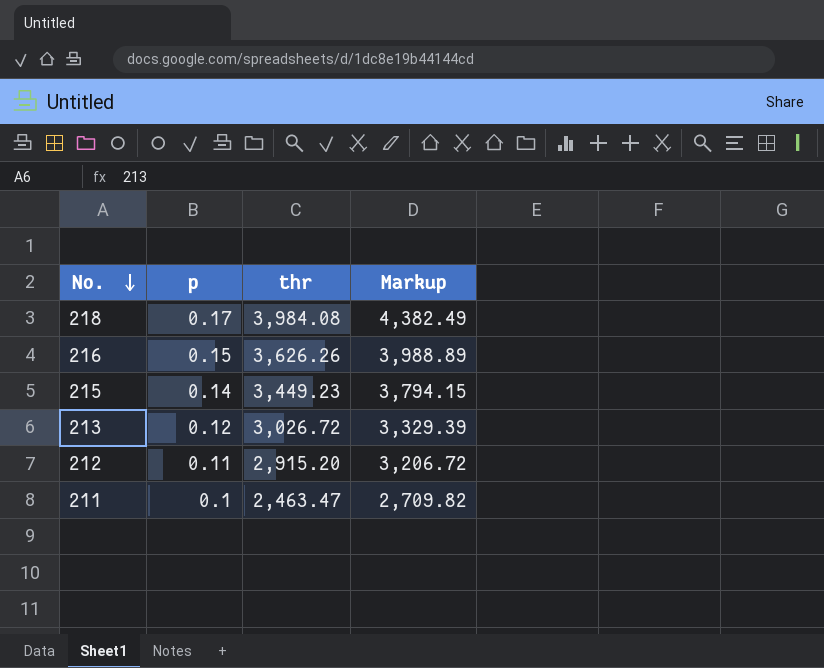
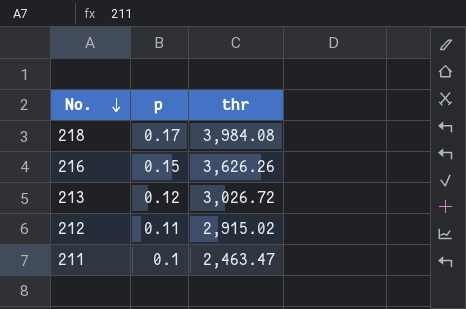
column Markup | formula: [thr] * 1.1 -> none
row 215: 0.14 | 3,449.23 | 3,794.15 -> none
212 | thr: 2,915.20 -> 2,915.02

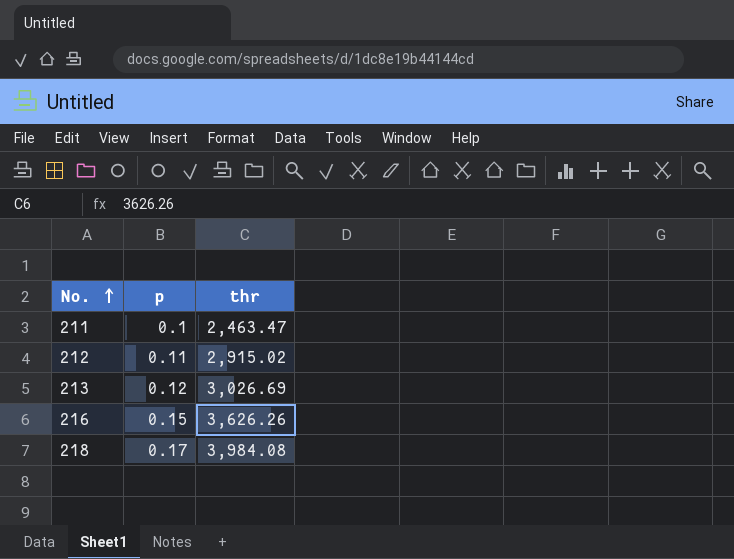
row order: No. descending -> No. ascending
213 | thr: 3,026.72 -> 3,026.69

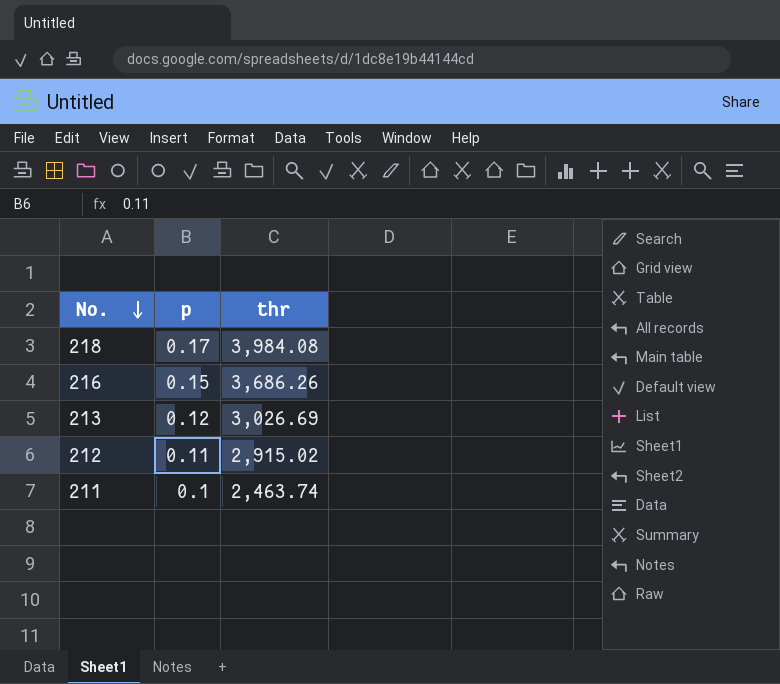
row order: No. ascending -> No. descending
216 | thr: 3,626.26 -> 3,686.26
211 | thr: 2,463.47 -> 2,463.74

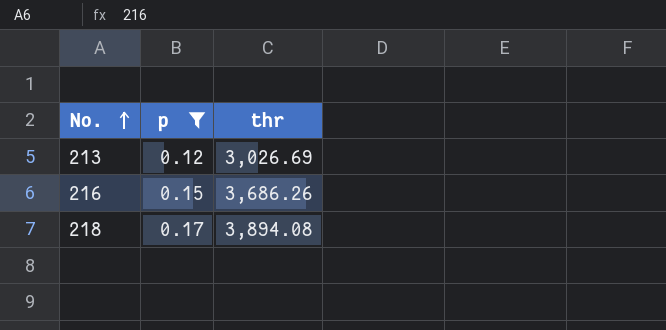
filter: none -> p >= 0.12
row order: No. descending -> No. ascending
218 | thr: 3,984.08 -> 3,894.08

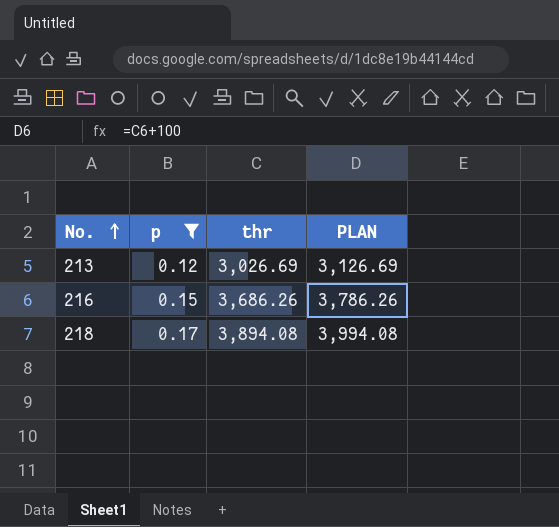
column PLAN | formula: none -> [thr] + 100

